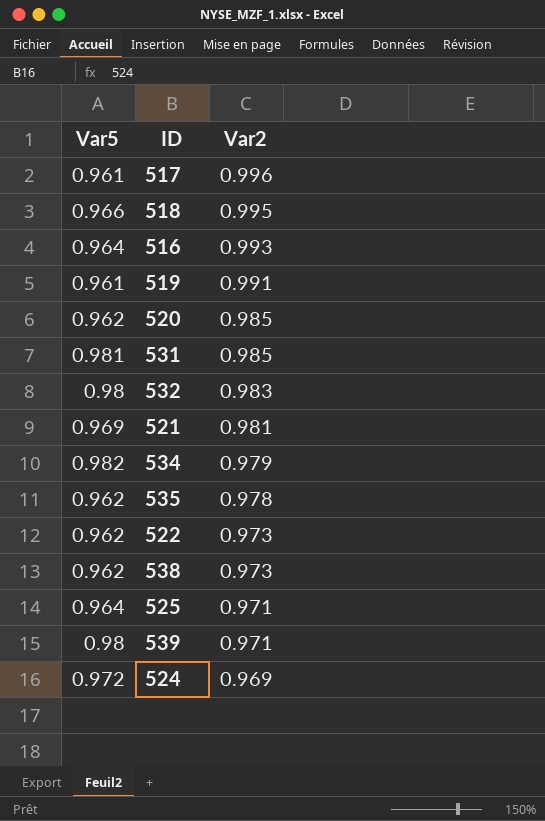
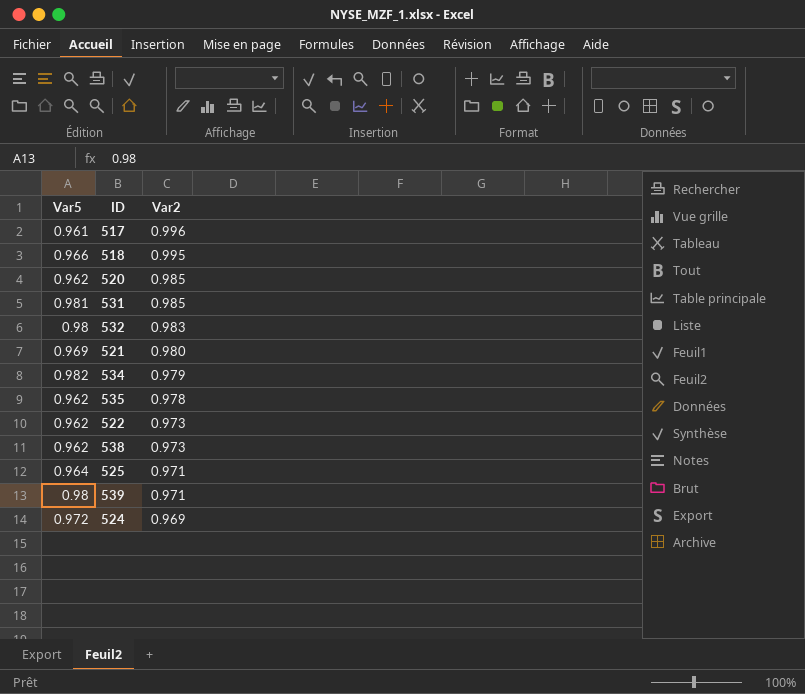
row 516: 0.964 | 0.993 -> none
row 519: 0.961 | 0.991 -> none
521 | Var2: 0.981 -> 0.980

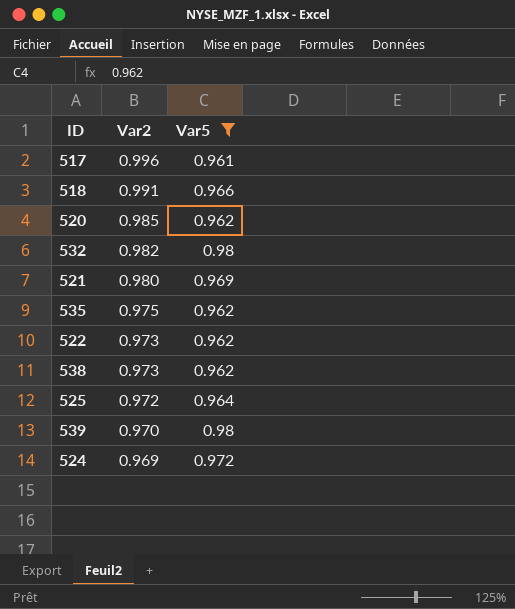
filter: none -> Var5 <= 0.98
column Var5 | position: 1 -> 3
518 | Var2: 0.995 -> 0.991
532 | Var2: 0.983 -> 0.982
535 | Var2: 0.978 -> 0.975
525 | Var2: 0.971 -> 0.972
539 | Var2: 0.971 -> 0.970

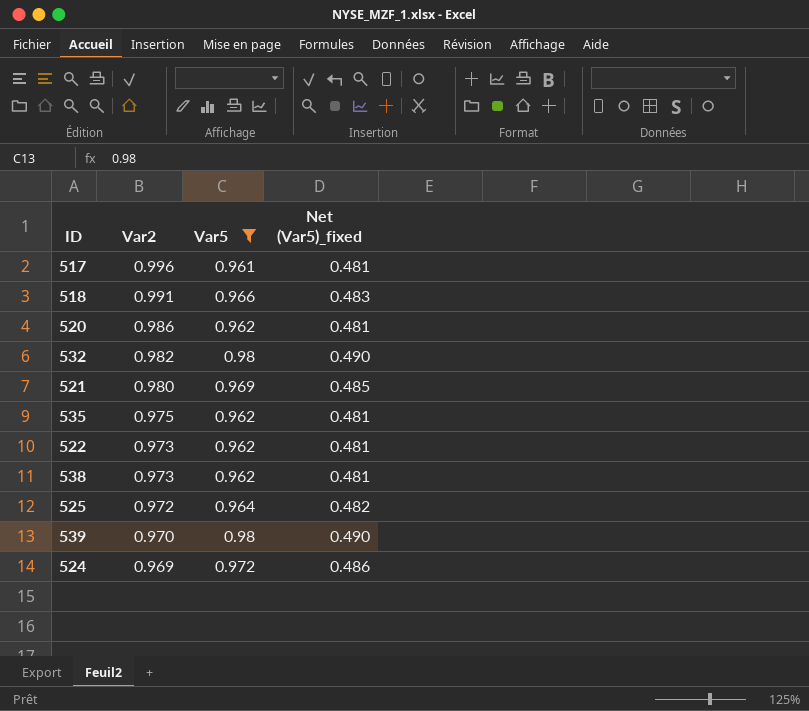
column Net (Var5)_fixed | formula: none -> [Var5] * 0.5
520 | Var2: 0.985 -> 0.986

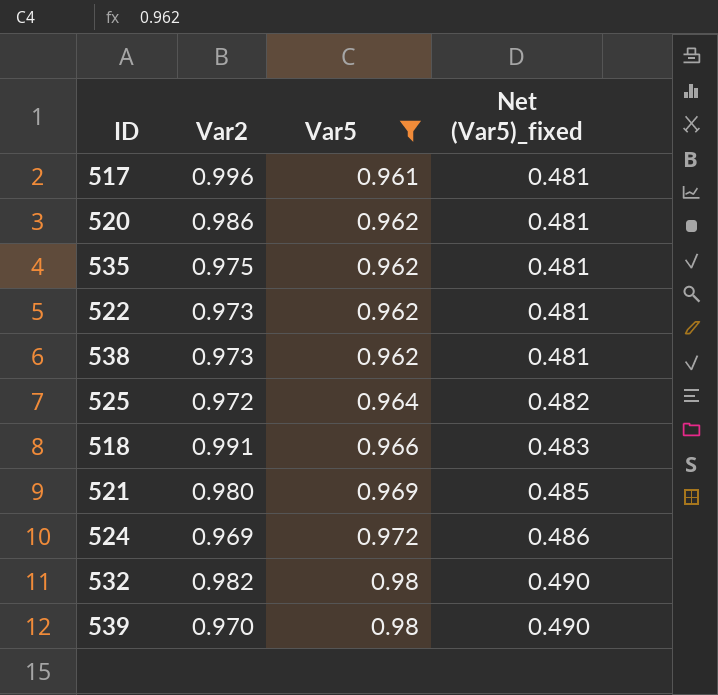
row order: Var2 descending -> Var5 ascending

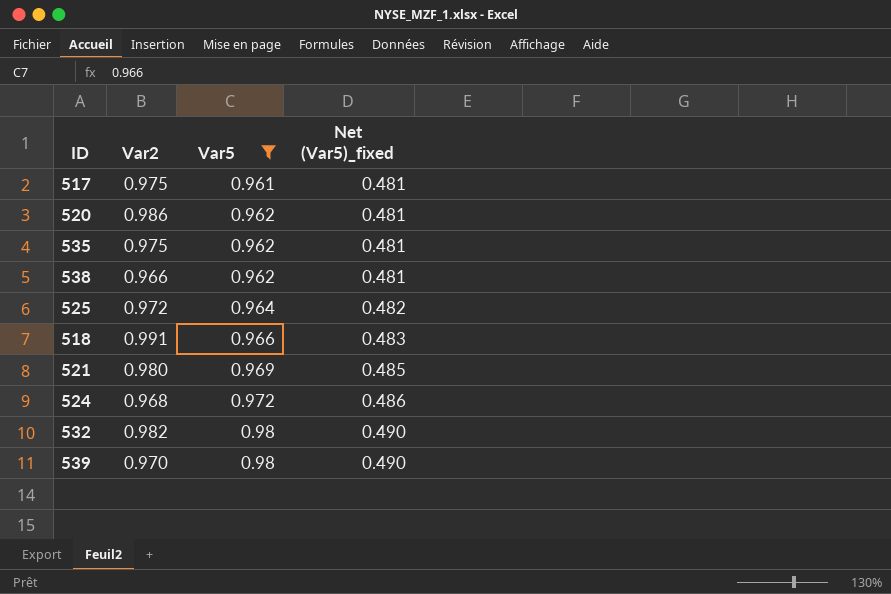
row 522: 0.973 | 0.962 | 0.481 -> none
517 | Var2: 0.996 -> 0.975
538 | Var2: 0.973 -> 0.966
524 | Var2: 0.969 -> 0.968

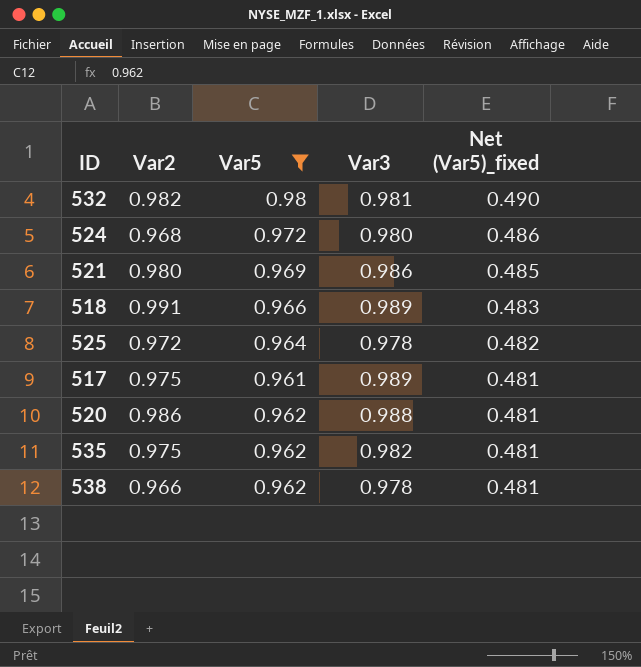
row order: Var5 ascending -> Net (Var5)_fixed descending
column Var3 | position: none -> 4
row 539: 0.970 | 0.98 | 0.490 -> none

